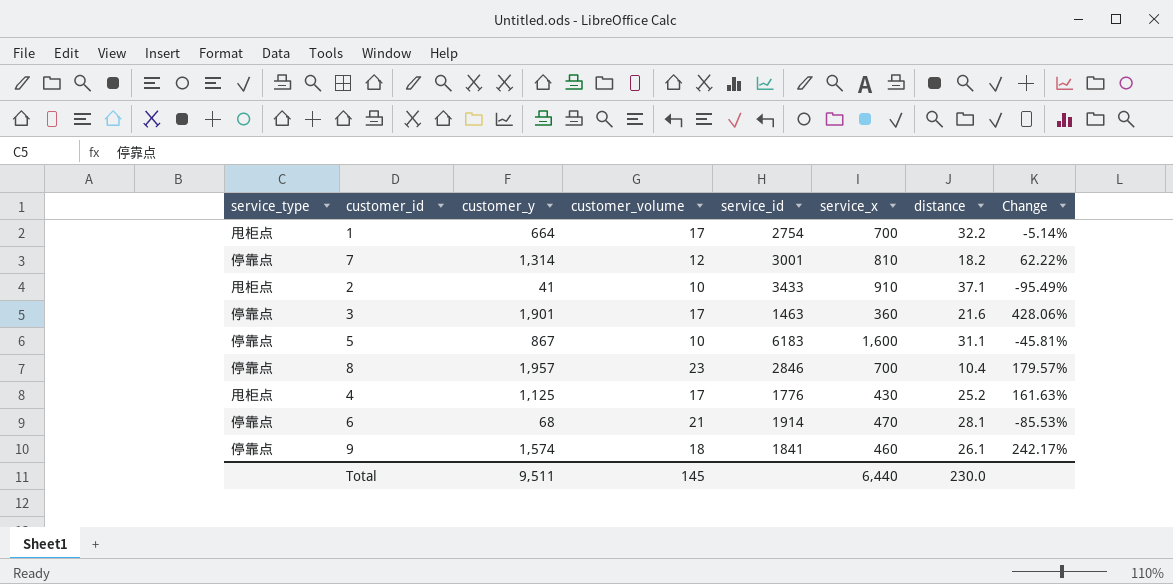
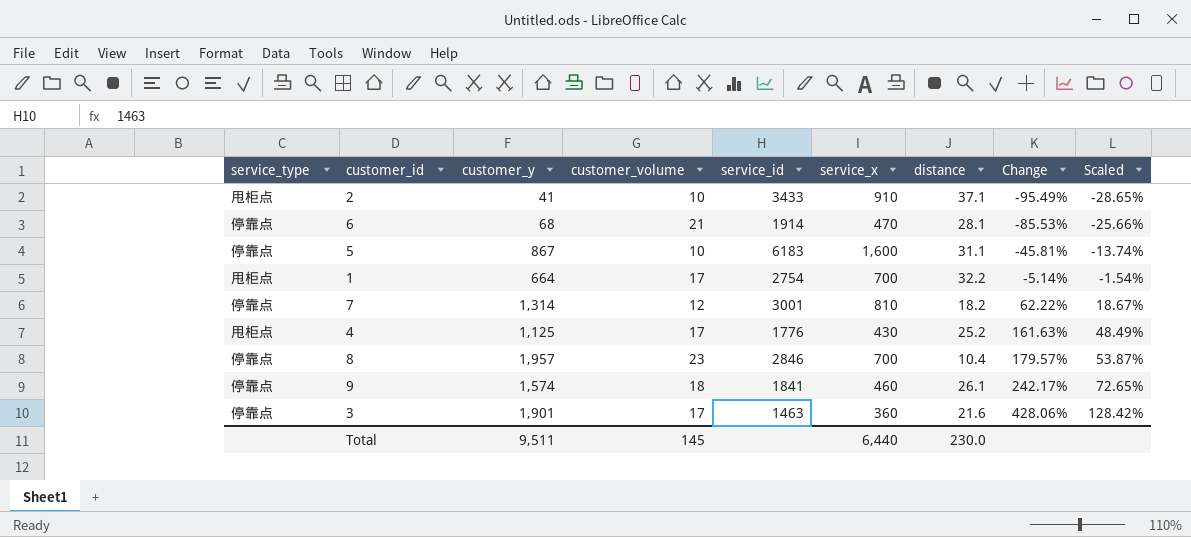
row order: none -> Change ascending
column Scaled | formula: none -> [Change] * 0.3

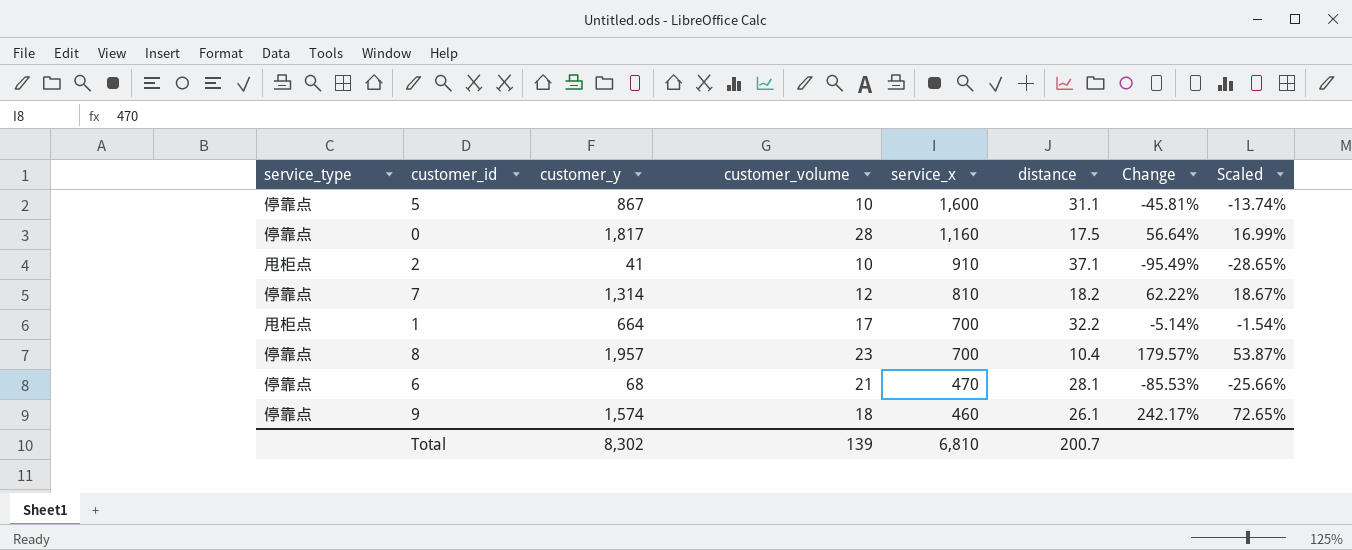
row order: Change ascending -> service_x descending
column service_id | position: 5 -> none
row 4: 甩柜点 | 1,125 | 17 | 1776 | 430 | 25.2 | 161.63% | 48.49% -> none
row 3: 停靠点 | 1,901 | 17 | 1463 | 360 | 21.6 | 428.06% | 128.42% -> none
row 0: none -> 停靠点 | 1,817 | 28 | 1,160 | 17.5 | 56.64% | 16.99%
Total | customer_y: 9,511 -> 8,302
Total | customer_volume: 145 -> 139
Total | service_x: 6,440 -> 6,810
Total | distance: 230.0 -> 200.7

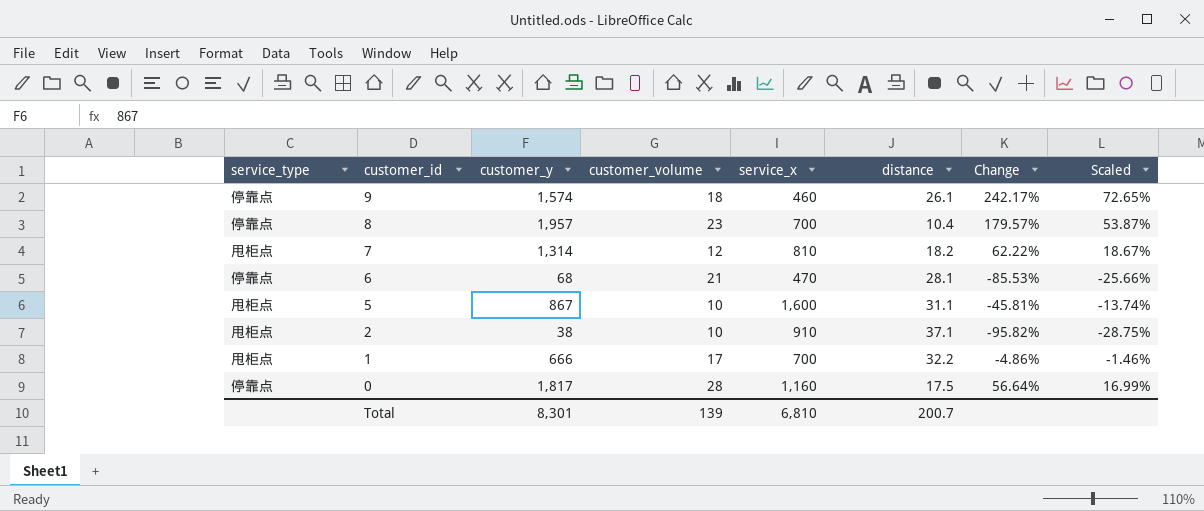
row order: service_x descending -> customer_id descending
7 | service_type: 停靠点 -> 甩柜点
5 | service_type: 停靠点 -> 甩柜点
2 | customer_y: 41 -> 38
2 | Change: -95.49% -> -95.82%
2 | Scaled: -28.65% -> -28.75%
1 | customer_y: 664 -> 666
1 | Change: -5.14% -> -4.86%
1 | Scaled: -1.54% -> -1.46%
Total | customer_y: 8,302 -> 8,301

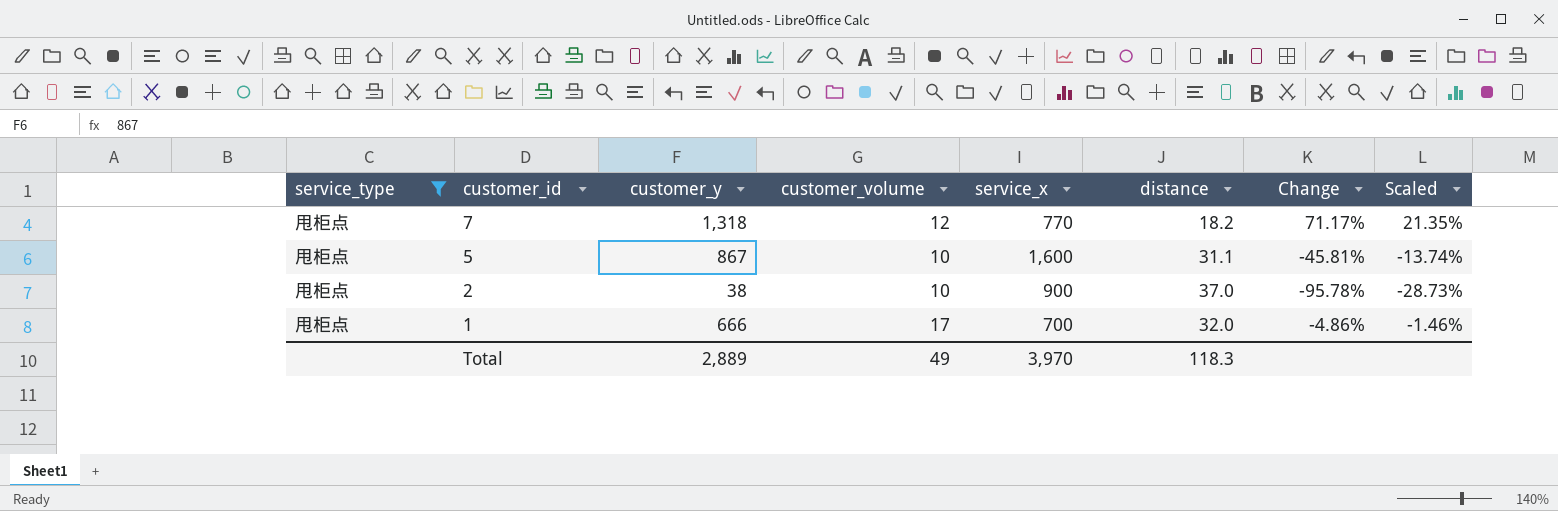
filter: none -> service_type = 甩柜点
7 | customer_y: 1,314 -> 1,318
7 | service_x: 810 -> 770
7 | Change: 62.22% -> 71.17%
7 | Scaled: 18.67% -> 21.35%
2 | service_x: 910 -> 900
2 | distance: 37.1 -> 37.0
2 | Change: -95.82% -> -95.78%
2 | Scaled: -28.75% -> -28.73%
1 | distance: 32.2 -> 32.0
Total | customer_y: 8,301 -> 2,889
Total | customer_volume: 139 -> 49
Total | service_x: 6,810 -> 3,970
Total | distance: 200.7 -> 118.3

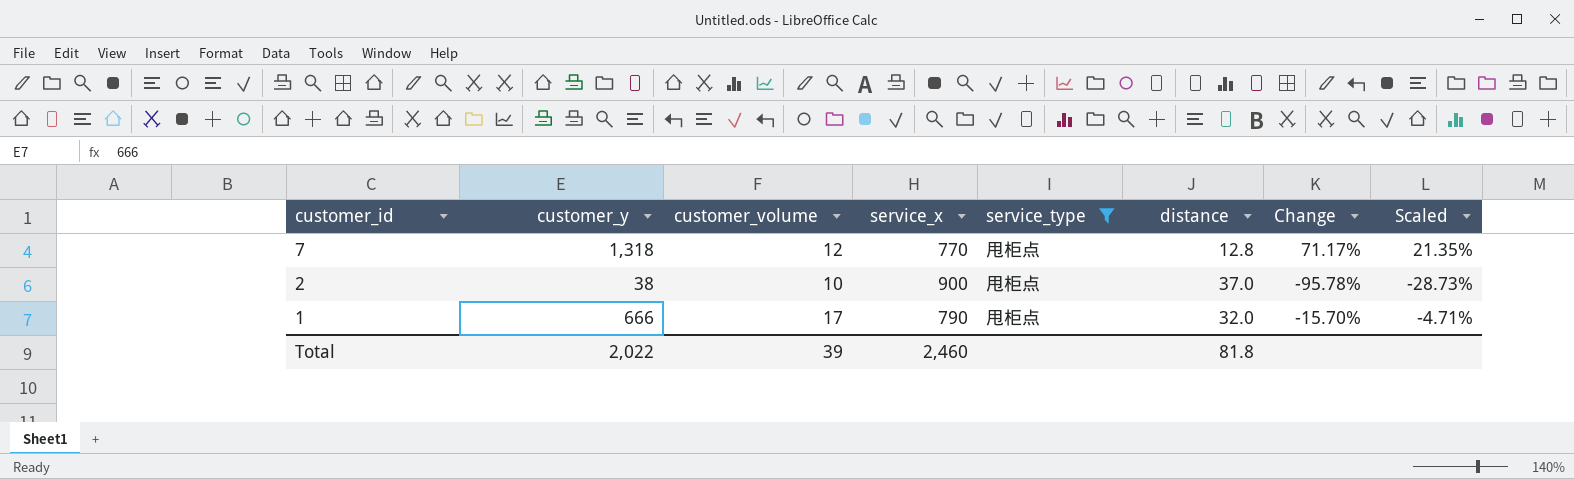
column service_type | position: 1 -> 5
row 5: 甩柜点 | 867 | 10 | 1,600 | 31.1 | -45.81% | -13.74% -> none
7 | distance: 18.2 -> 12.8
1 | service_x: 700 -> 790
1 | Change: -4.86% -> -15.70%
1 | Scaled: -1.46% -> -4.71%
Total | customer_y: 2,889 -> 2,022
Total | customer_volume: 49 -> 39
Total | service_x: 3,970 -> 2,460
Total | distance: 118.3 -> 81.8

